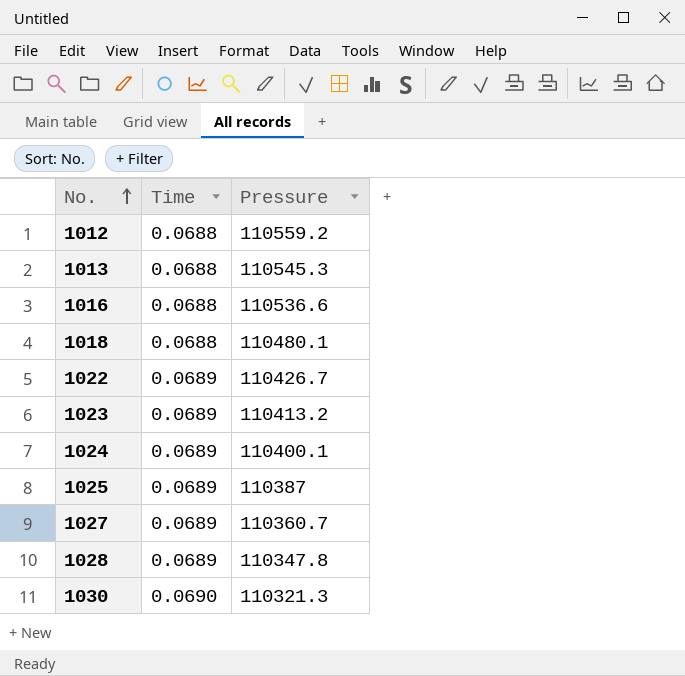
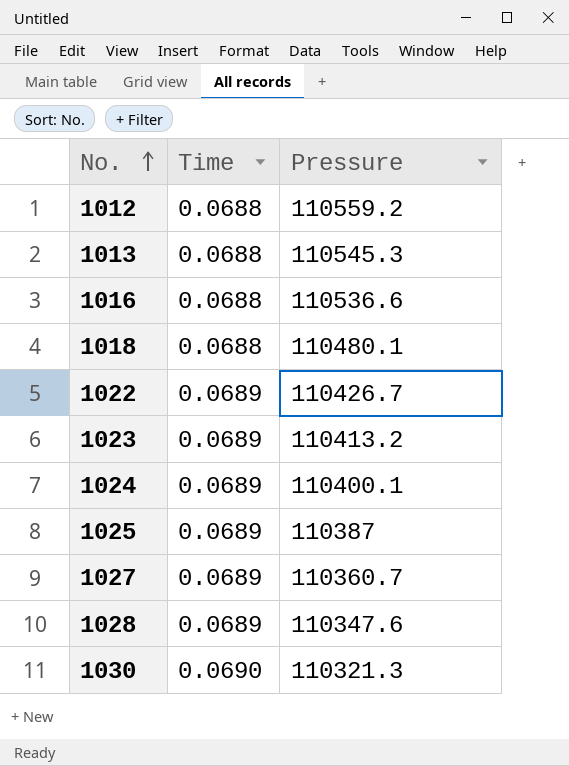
1028 | Pressure: 110347.8 -> 110347.6

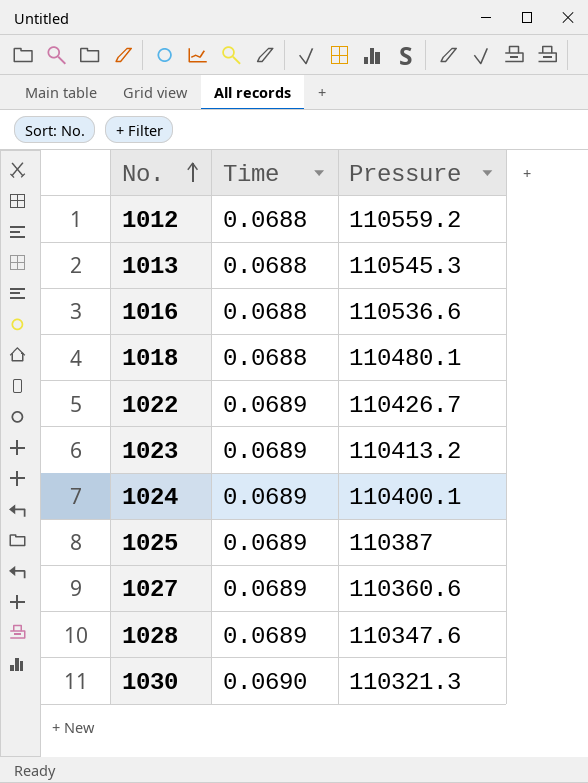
1027 | Pressure: 110360.7 -> 110360.6

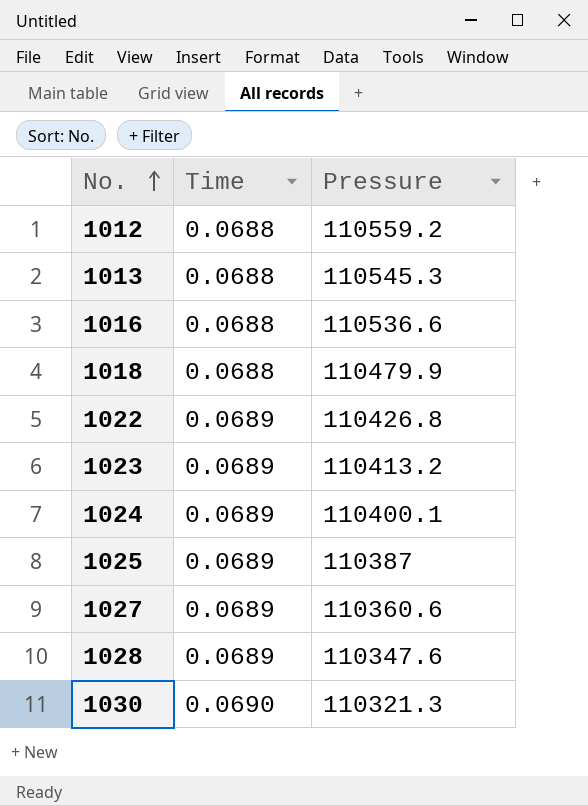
1018 | Pressure: 110480.1 -> 110479.9
1022 | Pressure: 110426.7 -> 110426.8

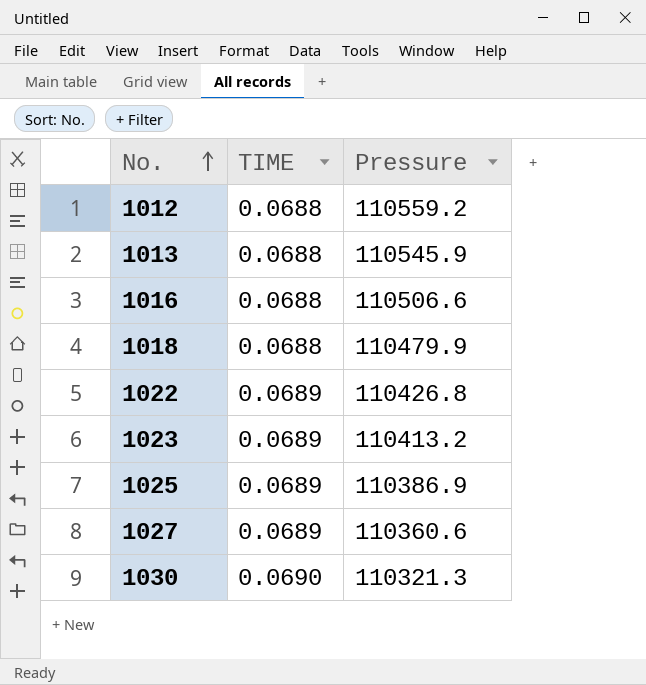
column name: Time -> TIME
row 1024: 0.0689 | 110400.1 -> none
row 1028: 0.0689 | 110347.6 -> none
1013 | Pressure: 110545.3 -> 110545.9
1016 | Pressure: 110536.6 -> 110506.6
1025 | Pressure: 110387 -> 110386.9

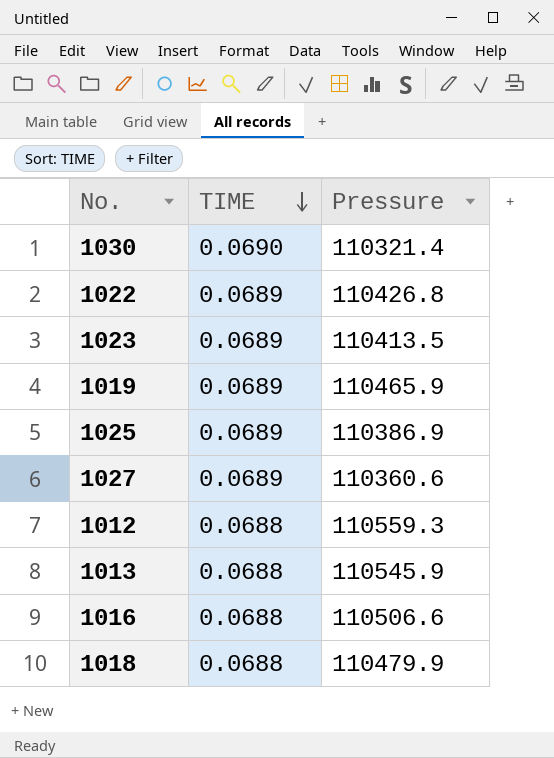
row order: No. ascending -> TIME descending
1030 | Pressure: 110321.3 -> 110321.4
1023 | Pressure: 110413.2 -> 110413.5
row 1019: none -> 0.0689 | 110465.9
1012 | Pressure: 110559.2 -> 110559.3

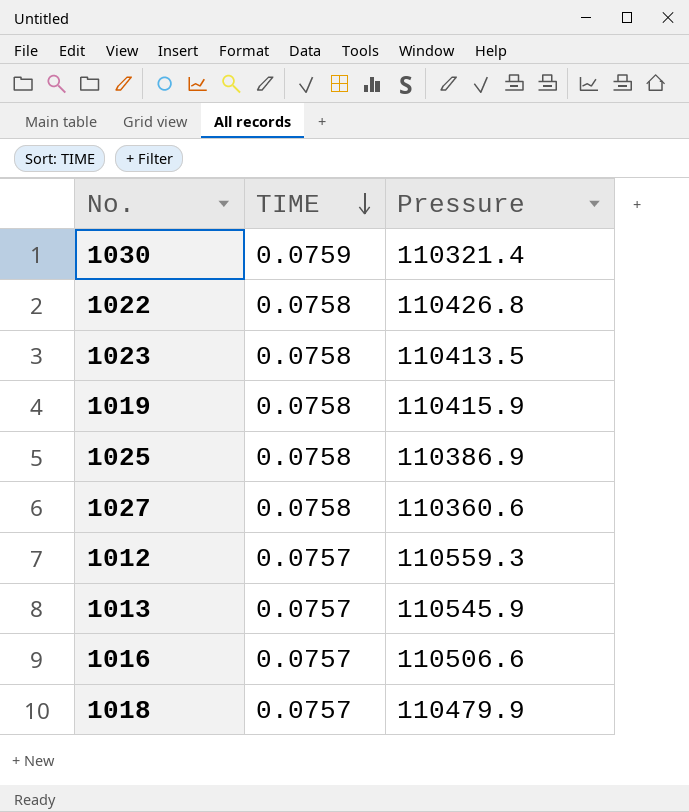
1030 | TIME: 0.0690 -> 0.0759
1022 | TIME: 0.0689 -> 0.0758
1023 | TIME: 0.0689 -> 0.0758
1019 | TIME: 0.0689 -> 0.0758
1019 | Pressure: 110465.9 -> 110415.9
1025 | TIME: 0.0689 -> 0.0758
1027 | TIME: 0.0689 -> 0.0758
1012 | TIME: 0.0688 -> 0.0757
1013 | TIME: 0.0688 -> 0.0757
1016 | TIME: 0.0688 -> 0.0757
1018 | TIME: 0.0688 -> 0.0757

